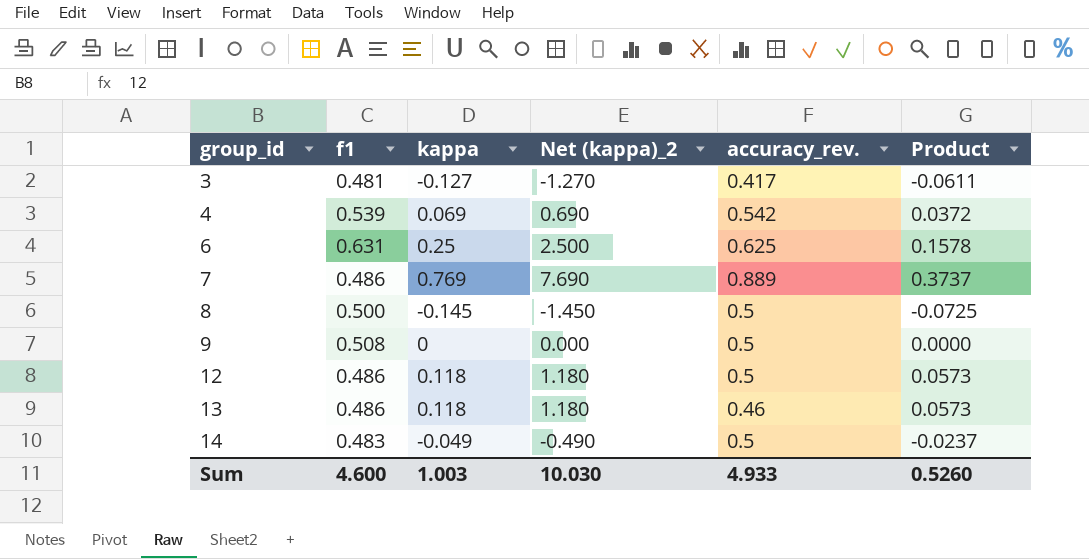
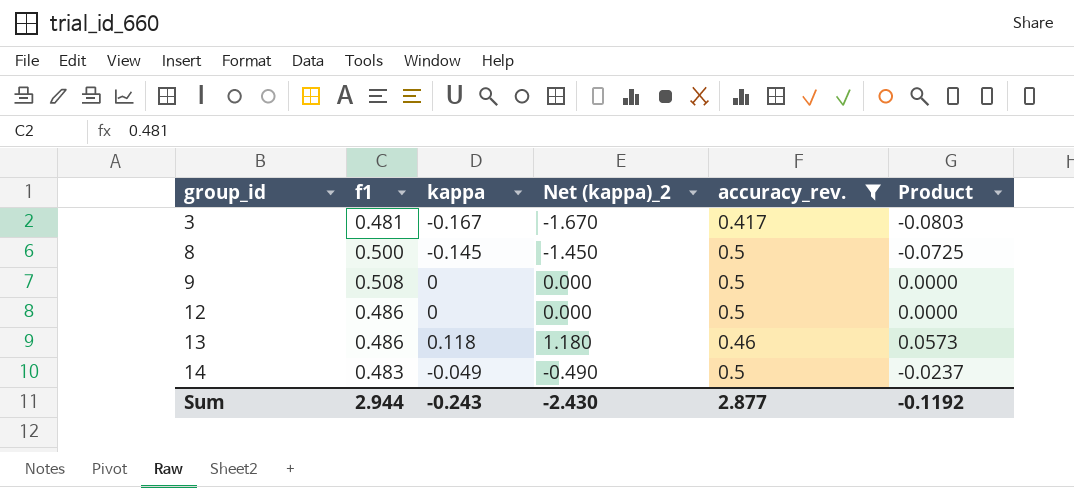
filter: none -> accuracy_rev. <= 0.5
3 | kappa: -0.127 -> -0.167
3 | Net (kappa)_2: -1.270 -> -1.670
3 | Product: -0.0611 -> -0.0803
12 | kappa: 0.118 -> 0
12 | Net (kappa)_2: 1.180 -> 0.000
12 | Product: 0.0573 -> 0.0000
Sum | f1: 4.600 -> 2.944
Sum | kappa: 1.003 -> -0.243
Sum | Net (kappa)_2: 10.030 -> -2.430
Sum | accuracy_rev.: 4.933 -> 2.877
Sum | Product: 0.5260 -> -0.1192

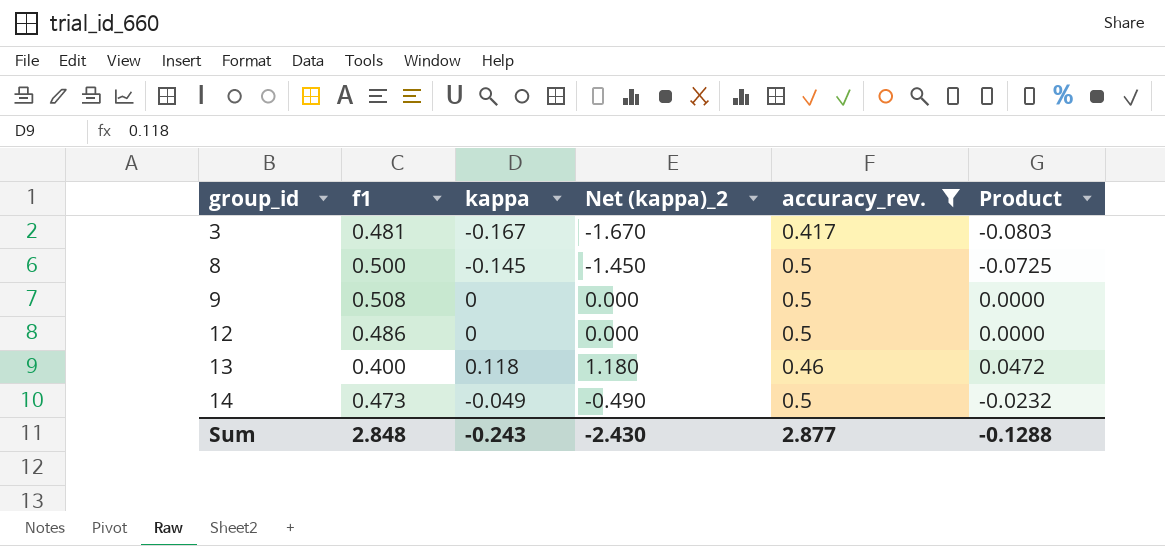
13 | f1: 0.486 -> 0.400
13 | Product: 0.0573 -> 0.0472
14 | f1: 0.483 -> 0.473
14 | Product: -0.0237 -> -0.0232
Sum | f1: 2.944 -> 2.848
Sum | Product: -0.1192 -> -0.1288

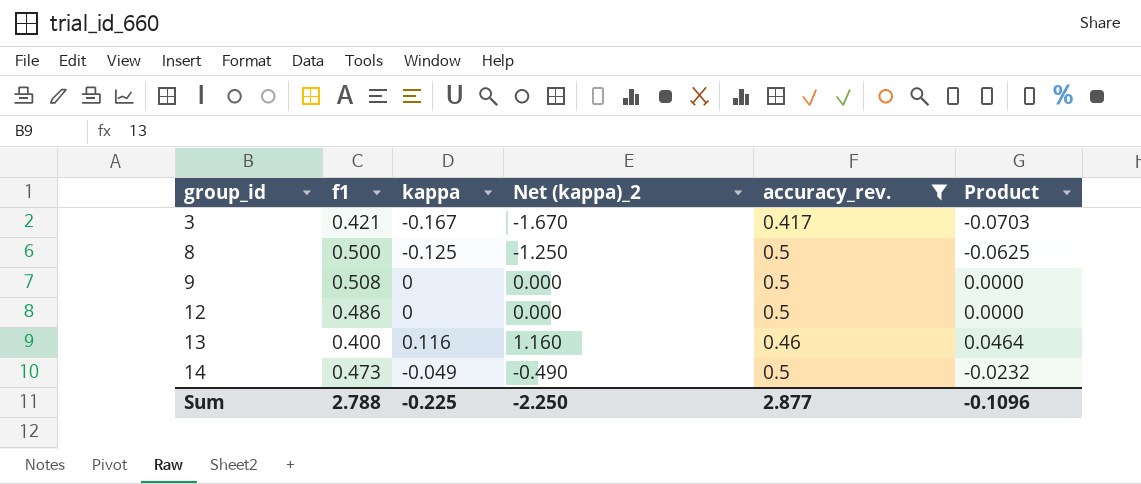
3 | f1: 0.481 -> 0.421
3 | Product: -0.0803 -> -0.0703
8 | kappa: -0.145 -> -0.125
8 | Net (kappa)_2: -1.450 -> -1.250
8 | Product: -0.0725 -> -0.0625
13 | kappa: 0.118 -> 0.116
13 | Net (kappa)_2: 1.180 -> 1.160
13 | Product: 0.0472 -> 0.0464
Sum | f1: 2.848 -> 2.788
Sum | kappa: -0.243 -> -0.225
Sum | Net (kappa)_2: -2.430 -> -2.250
Sum | Product: -0.1288 -> -0.1096

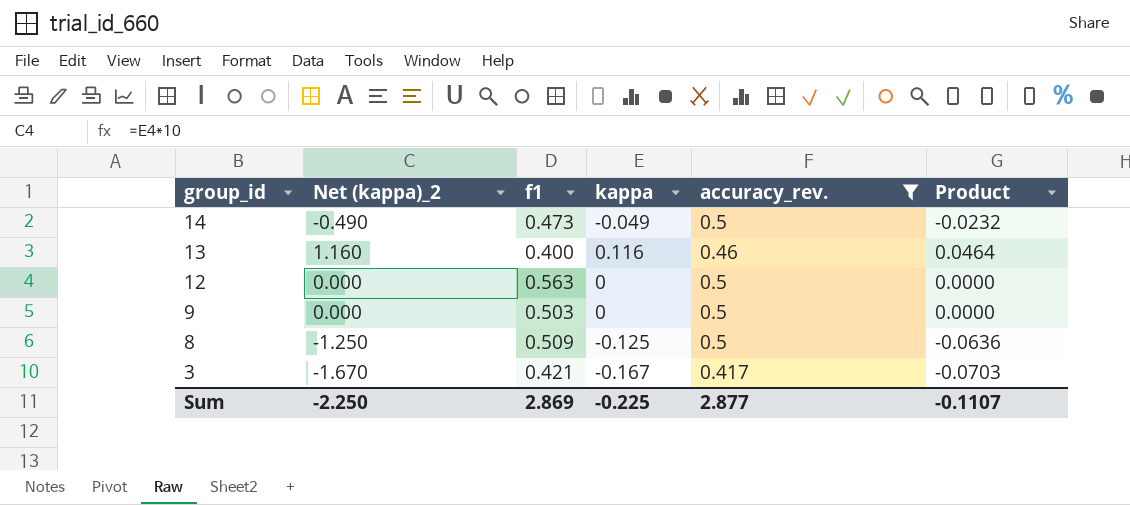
row order: group_id ascending -> group_id descending
column Net (kappa)_2 | position: 4 -> 2
12 | f1: 0.486 -> 0.563
9 | f1: 0.508 -> 0.503
8 | f1: 0.500 -> 0.509
8 | Product: -0.0625 -> -0.0636
Sum | f1: 2.788 -> 2.869
Sum | Product: -0.1096 -> -0.1107

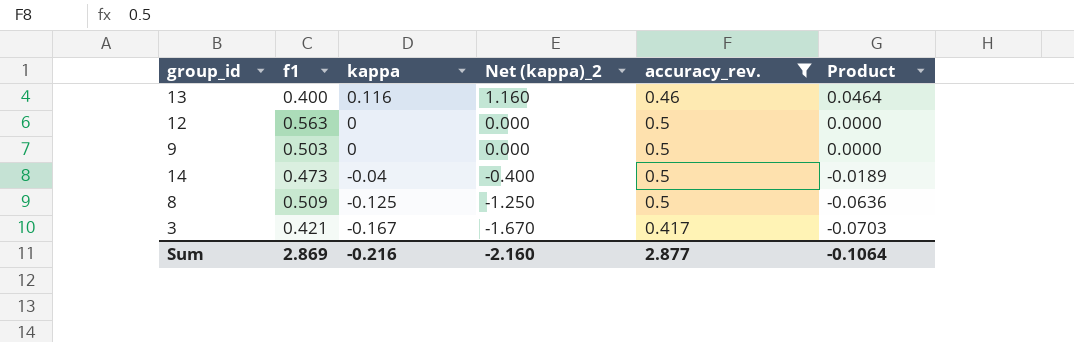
row order: group_id descending -> kappa descending
column Net (kappa)_2 | position: 2 -> 4
14 | kappa: -0.049 -> -0.04
14 | Net (kappa)_2: -0.490 -> -0.400
14 | Product: -0.0232 -> -0.0189
Sum | kappa: -0.225 -> -0.216
Sum | Net (kappa)_2: -2.250 -> -2.160
Sum | Product: -0.1107 -> -0.1064

